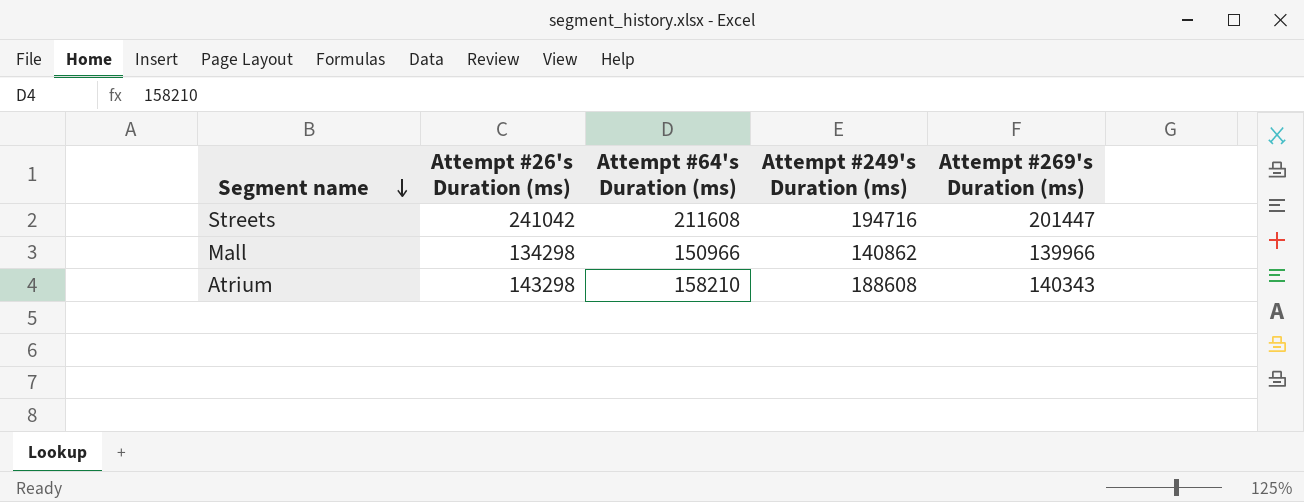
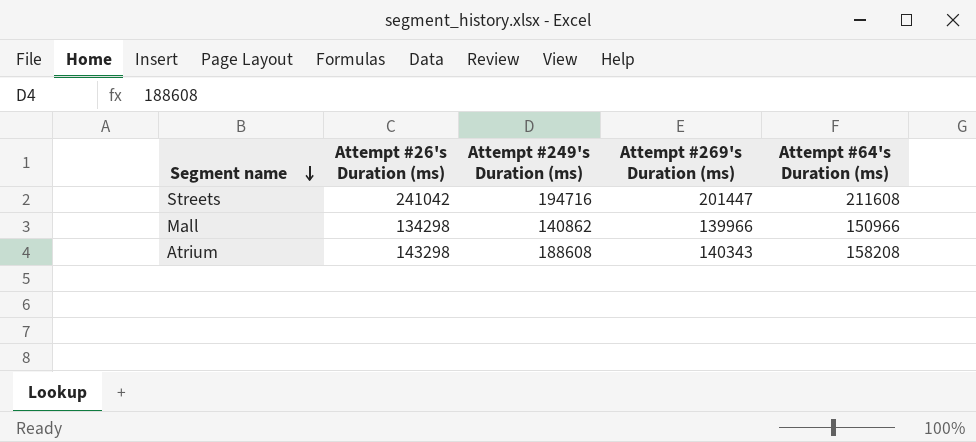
column Attempt #64's Duration (ms) | position: 3 -> 5
Atrium | Attempt #64's Duration (ms): 158210 -> 158208

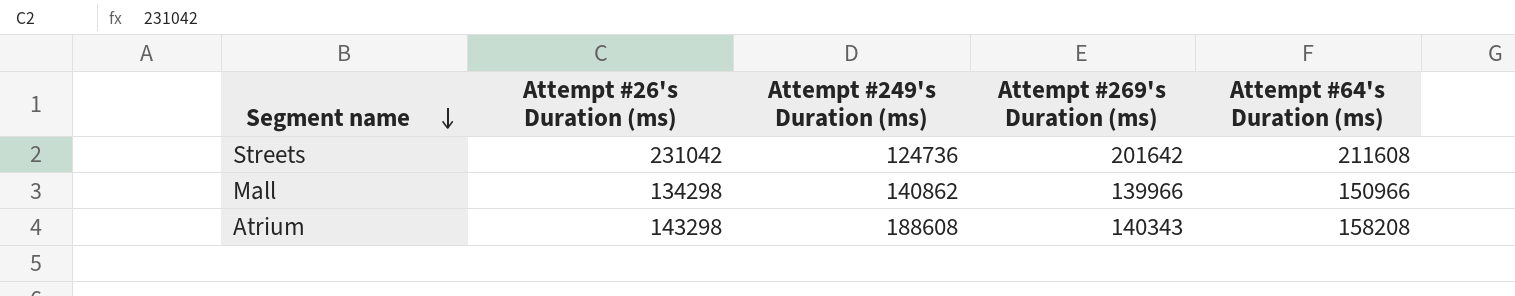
Streets | Attempt #26's Duration (ms): 241042 -> 231042
Streets | Attempt #249's Duration (ms): 194716 -> 124736
Streets | Attempt #269's Duration (ms): 201447 -> 201642

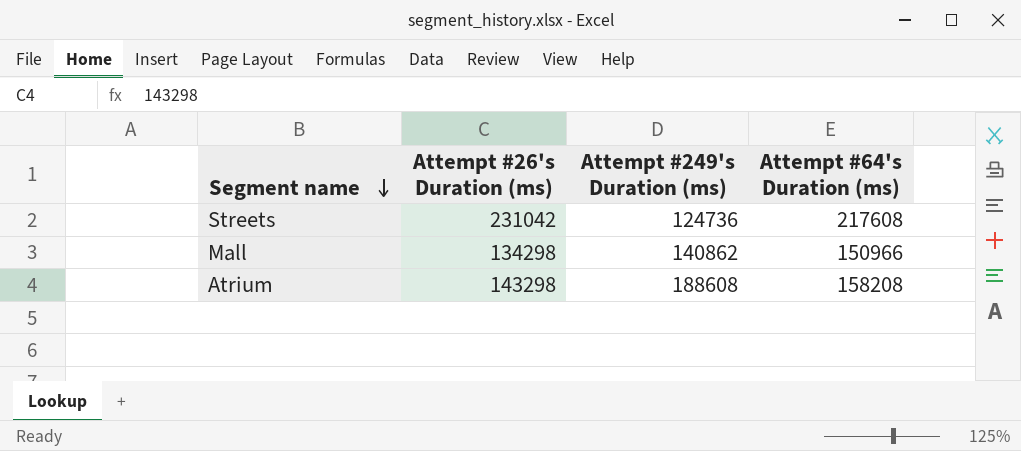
column Attempt #269's Duration (ms) | position: 4 -> none
Streets | Attempt #64's Duration (ms): 211608 -> 217608

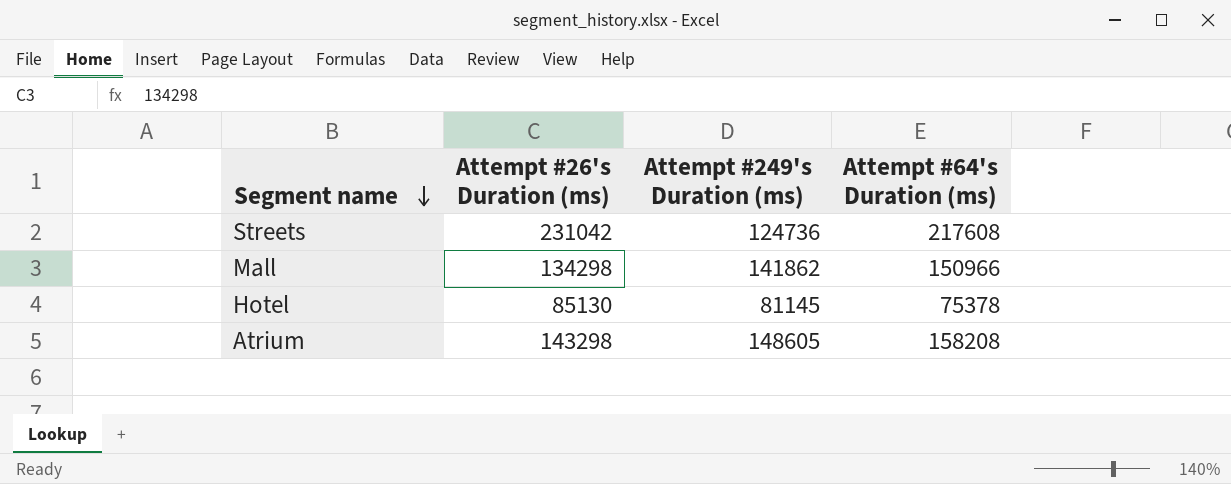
Mall | Attempt #249's Duration (ms): 140862 -> 141862
row Hotel: none -> 85130 | 81145 | 75378
Atrium | Attempt #249's Duration (ms): 188608 -> 148605

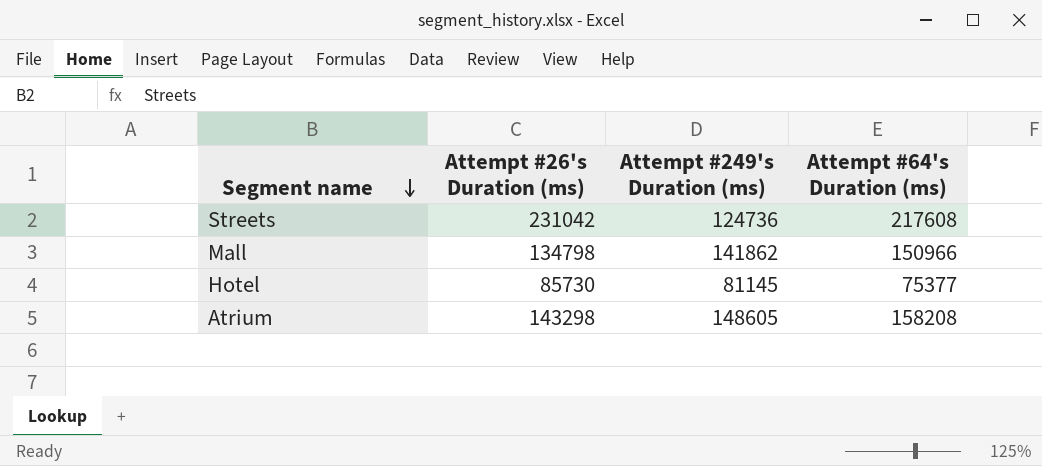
Mall | Attempt #26's Duration (ms): 134298 -> 134798
Hotel | Attempt #26's Duration (ms): 85130 -> 85730
Hotel | Attempt #64's Duration (ms): 75378 -> 75377

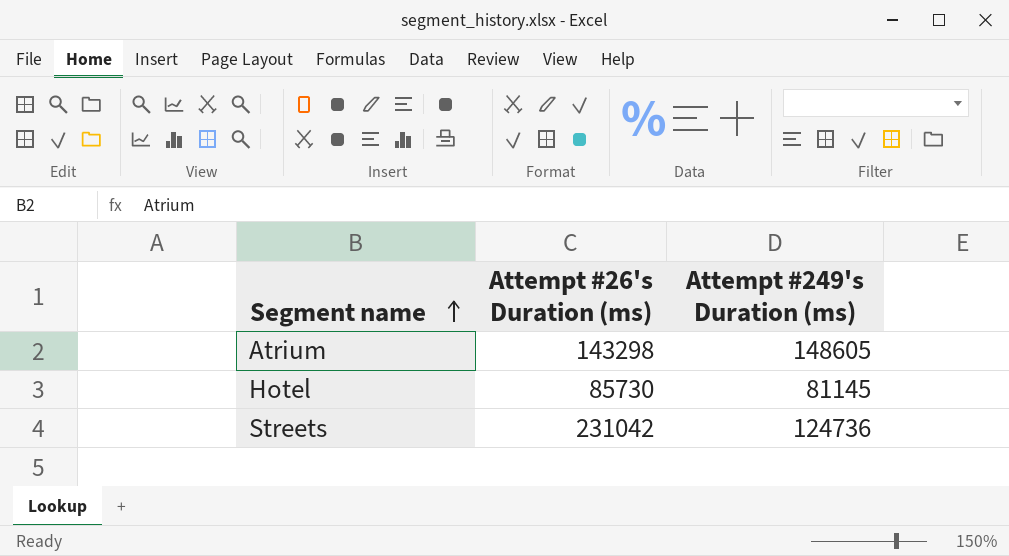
row order: Segment name descending -> Segment name ascending
column Attempt #64's Duration (ms) | position: 4 -> none
row Mall: 134798 | 141862 | 150966 -> none

